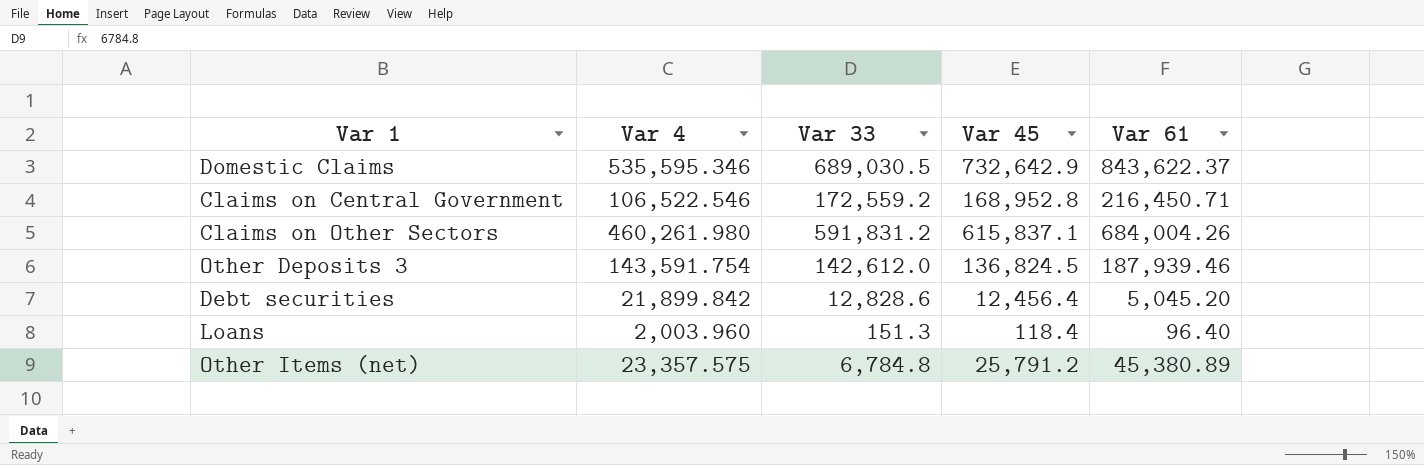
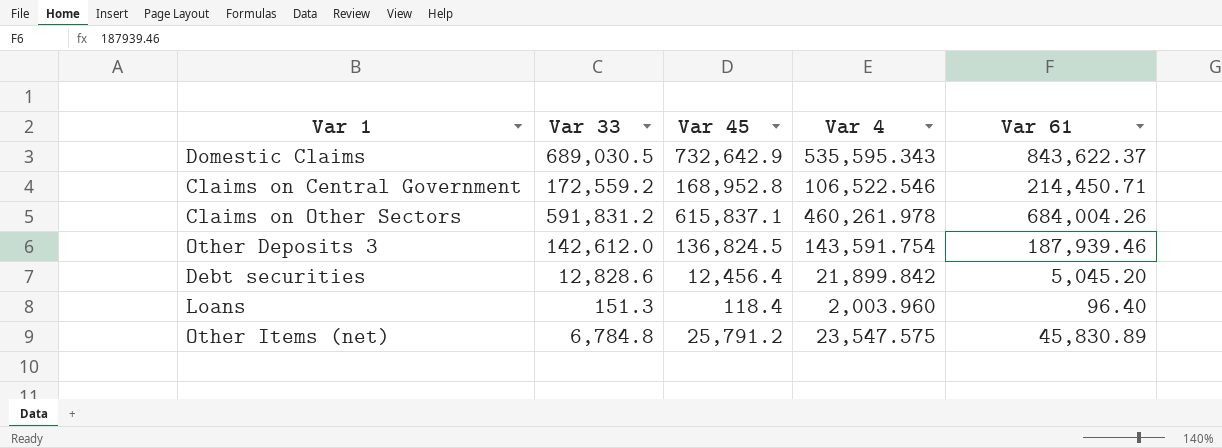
column Var 4 | position: 2 -> 4
Domestic Claims | Var 4: 535,595.346 -> 535,595.343
Claims on Central Government | Var 61: 216,450.71 -> 214,450.71
Claims on Other Sectors | Var 4: 460,261.980 -> 460,261.978
Other Items (net) | Var 4: 23,357.575 -> 23,547.575
Other Items (net) | Var 61: 45,380.89 -> 45,830.89

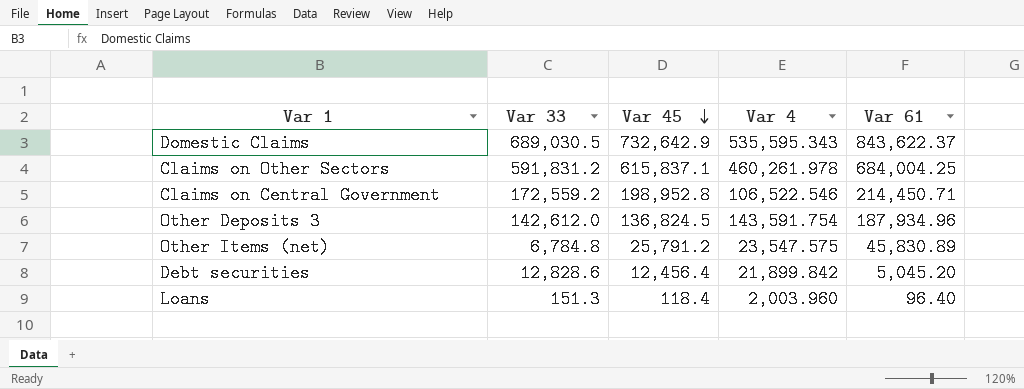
row order: none -> Var 45 descending
Claims on Other Sectors | Var 61: 684,004.26 -> 684,004.25
Claims on Central Government | Var 45: 168,952.8 -> 198,952.8
Other Deposits 3 | Var 61: 187,939.46 -> 187,934.96

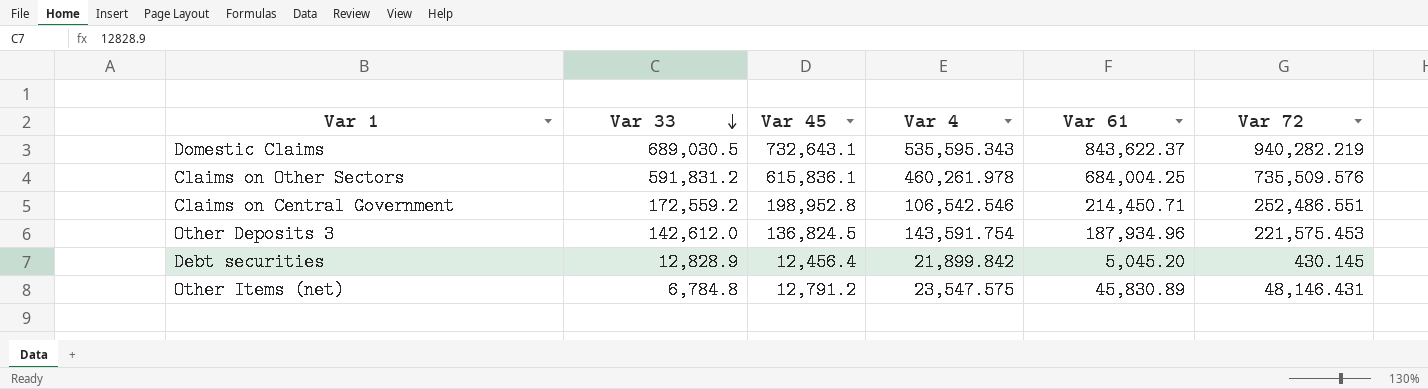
row order: Var 45 descending -> Var 33 descending
column Var 72 | position: none -> 6
row Loans: 151.3 | 118.4 | 2,003.960 | 96.40 -> none
Domestic Claims | Var 45: 732,642.9 -> 732,643.1
Claims on Other Sectors | Var 45: 615,837.1 -> 615,836.1
Claims on Central Government | Var 4: 106,522.546 -> 106,542.546
Debt securities | Var 33: 12,828.6 -> 12,828.9
Other Items (net) | Var 45: 25,791.2 -> 12,791.2

